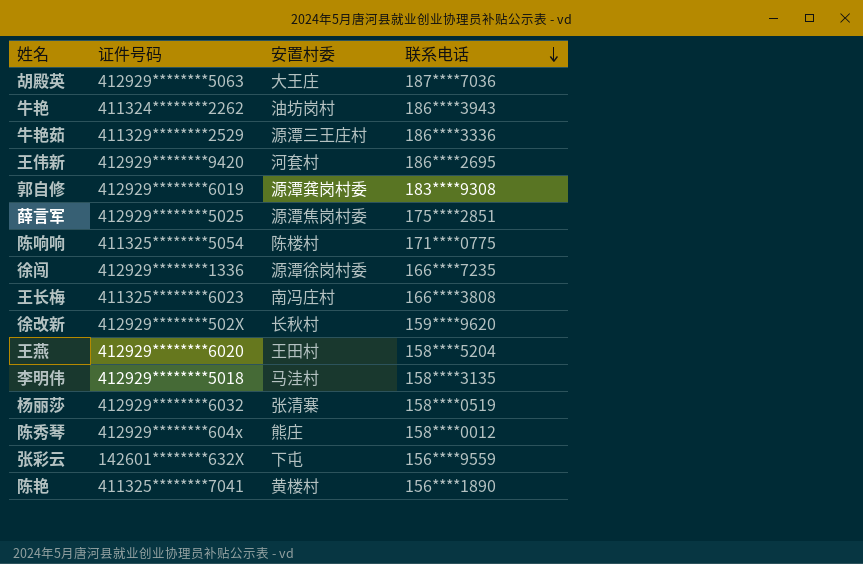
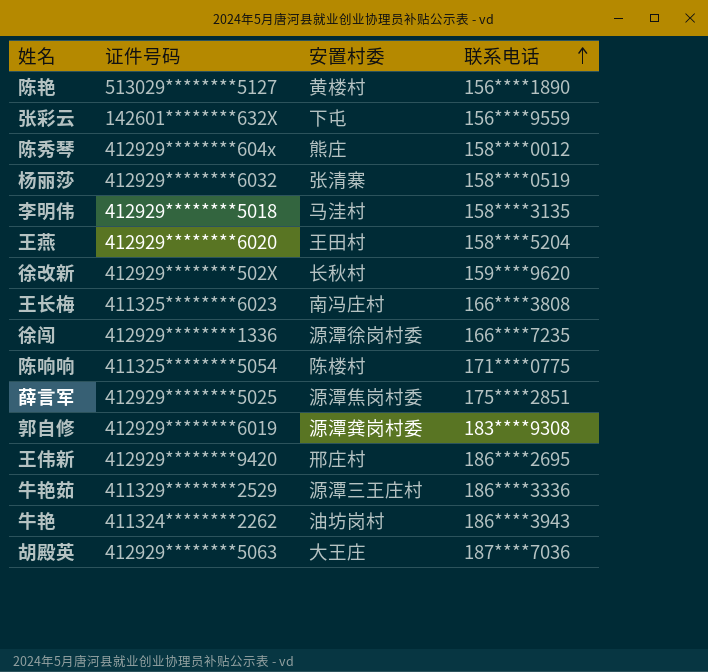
row order: 联系电话 descending -> 联系电话 ascending
陈艳 | 证件号码: 411325********7041 -> 513029********5127
王伟新 | 安置村委: 河套村 -> 邢庄村

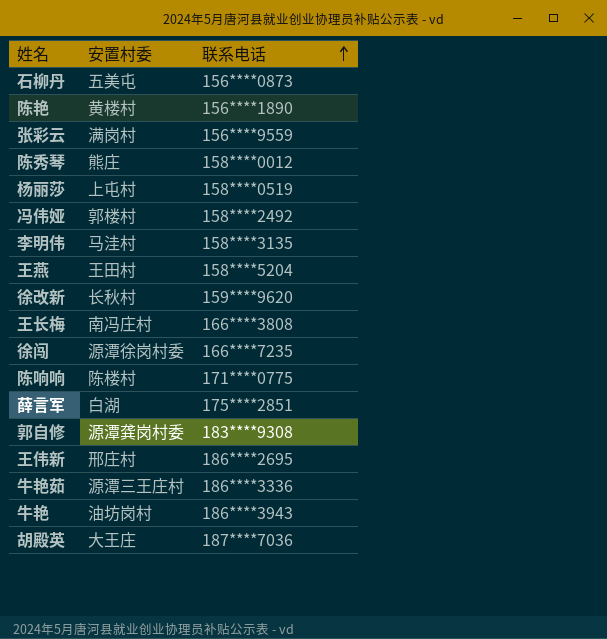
column 证件号码 | position: 2 -> none
row 石柳丹: none -> 五美屯 | 156****0873
张彩云 | 安置村委: 下屯 -> 满岗村
杨丽莎 | 安置村委: 张清寨 -> 上屯村
row 冯伟娅: none -> 郭楼村 | 158****2492
薛言军 | 安置村委: 源潭焦岗村委 -> 白湖

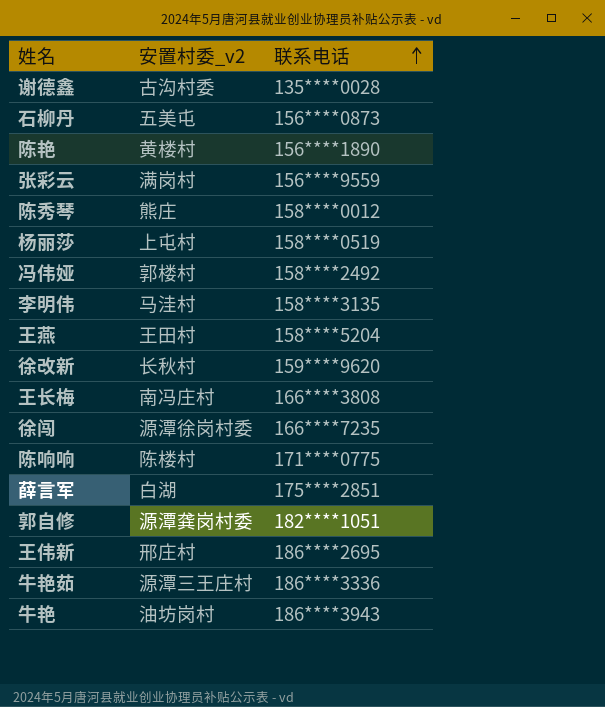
column name: 安置村委 -> 安置村委_v2
row 胡殿英: 大王庄 | 187****7036 -> none
row 谢德鑫: none -> 古沟村委 | 135****0028
郭自修 | 联系电话: 183****9308 -> 182****1051

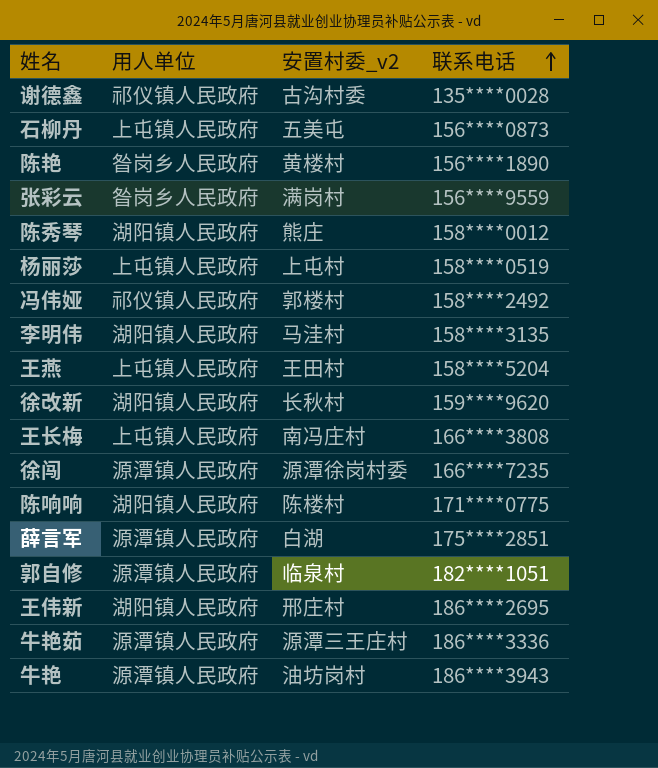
column 用人单位 | position: none -> 2
郭自修 | 安置村委_v2: 源潭龚岗村委 -> 临泉村

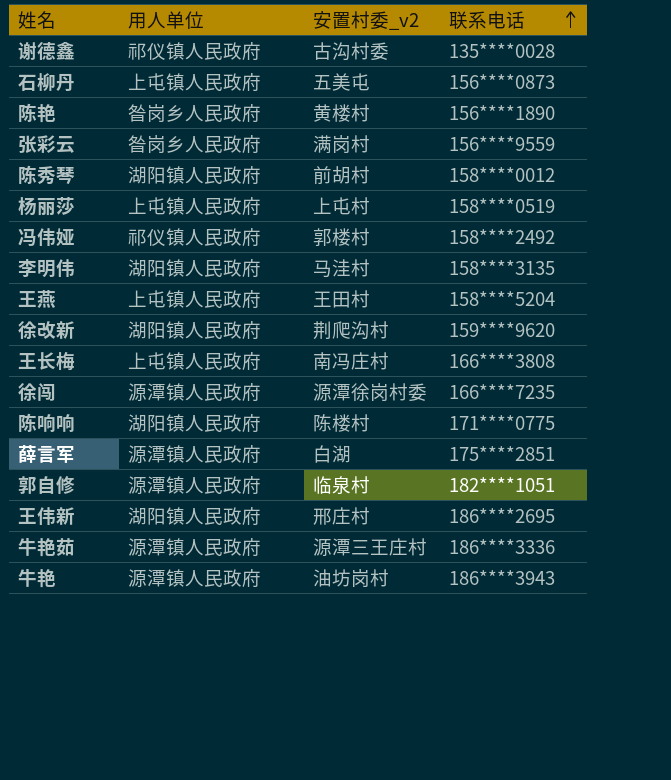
陈秀琴 | 安置村委_v2: 熊庄 -> 前胡村
徐改新 | 安置村委_v2: 长秋村 -> 荆爬沟村

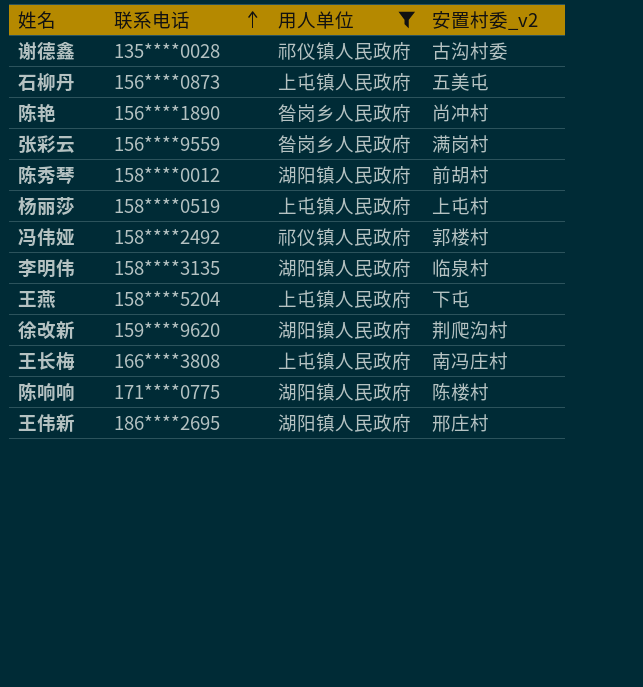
filter: none -> 用人单位 != 源潭镇人民政府
column 联系电话 | position: 4 -> 2
陈艳 | 安置村委_v2: 黄楼村 -> 尚冲村
李明伟 | 安置村委_v2: 马洼村 -> 临泉村
王燕 | 安置村委_v2: 王田村 -> 下屯

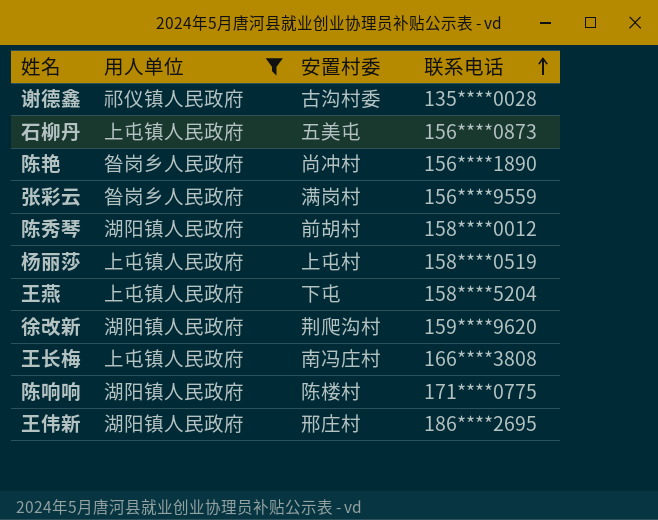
column name: 安置村委_v2 -> 安置村委
column 联系电话 | position: 2 -> 4
row 冯伟娅: 158****2492 | 祁仪镇人民政府 | 郭楼村 -> none
row 李明伟: 158****3135 | 湖阳镇人民政府 | 临泉村 -> none

